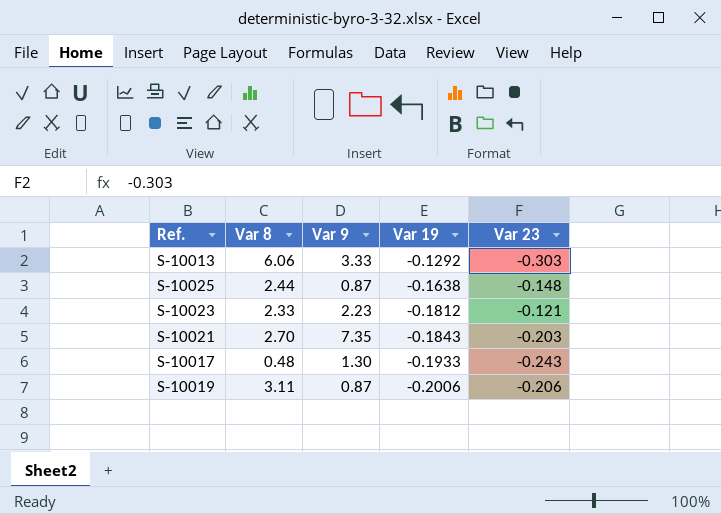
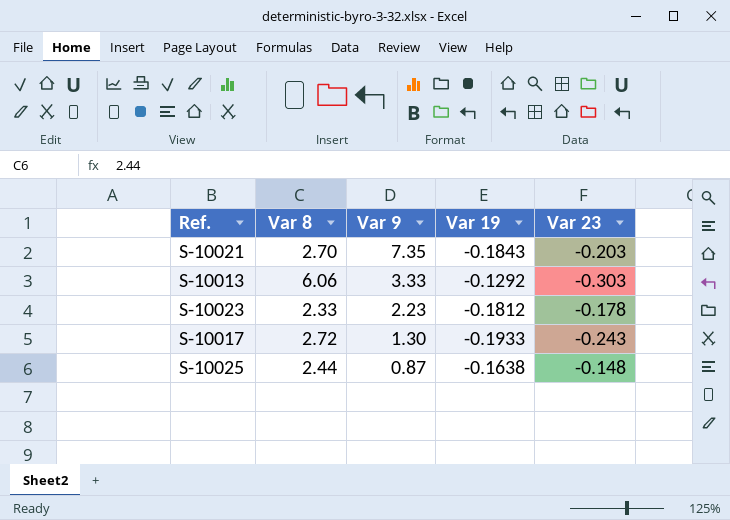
row order: Var 19 descending -> Var 9 descending
row S-10019: 3.11 | 0.87 | -0.2006 | -0.206 -> none
S-10023 | Var 23: -0.121 -> -0.178
S-10017 | Var 8: 0.48 -> 2.72

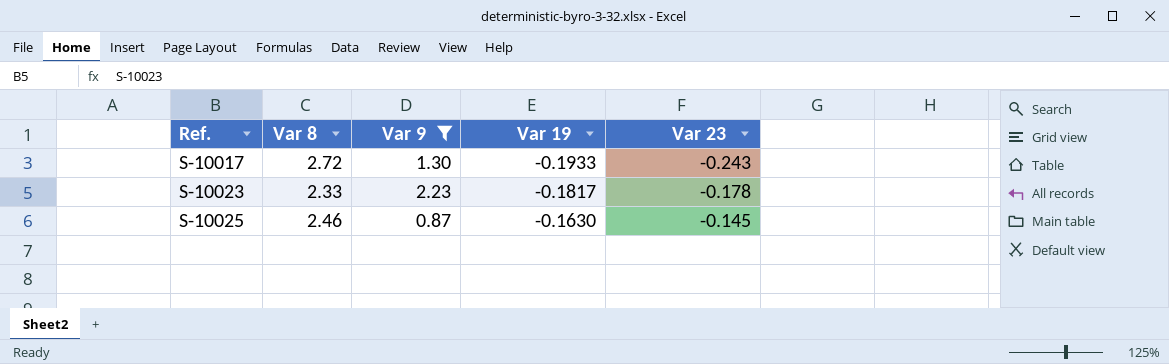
filter: none -> Var 9 <= 2.23
row order: Var 9 descending -> Ref. ascending
S-10023 | Var 19: -0.1812 -> -0.1817
S-10025 | Var 8: 2.44 -> 2.46
S-10025 | Var 19: -0.1638 -> -0.1630
S-10025 | Var 23: -0.148 -> -0.145

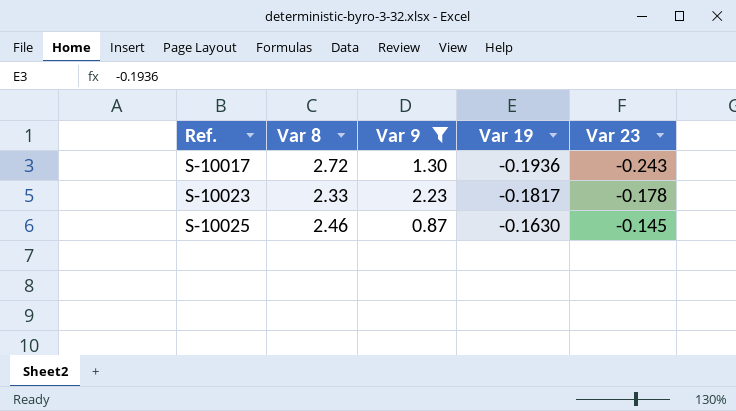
S-10017 | Var 19: -0.1933 -> -0.1936

